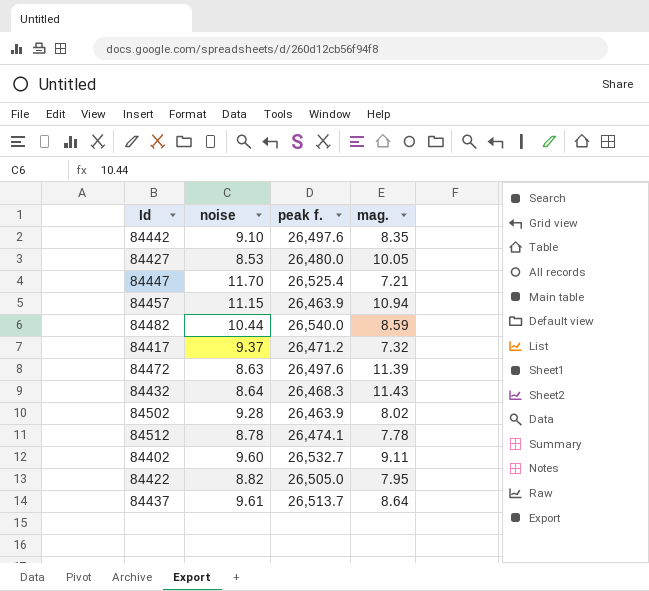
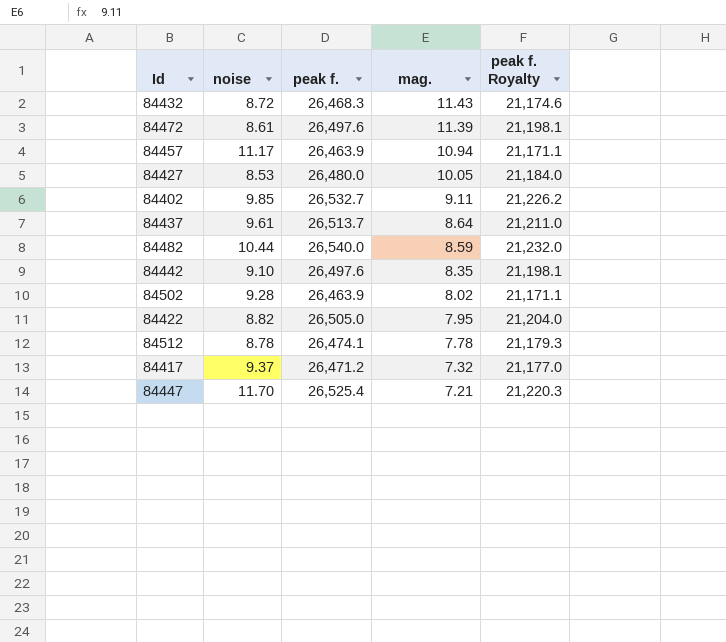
row order: none -> mag. descending
column peak f. Royalty | formula: none -> [peak f.] * 0.8
84432 | noise: 8.64 -> 8.72
84472 | noise: 8.63 -> 8.61
84457 | noise: 11.15 -> 11.17
84402 | noise: 9.60 -> 9.85

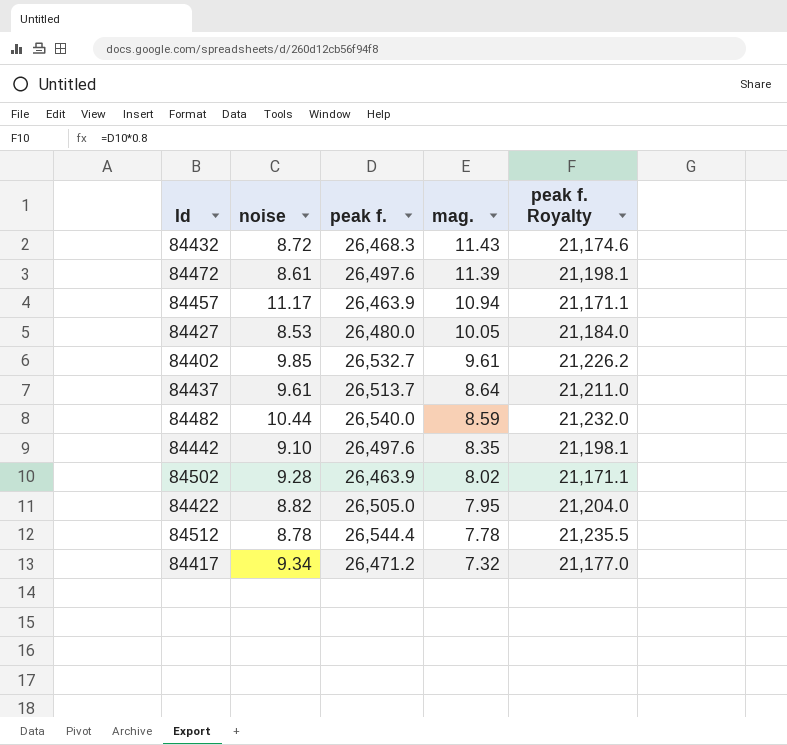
row 84447: 11.70 | 26,525.4 | 7.21 | 21,220.3 -> none
84402 | mag.: 9.11 -> 9.61
84512 | peak f.: 26,474.1 -> 26,544.4
84512 | peak f. Royalty: 21,179.3 -> 21,235.5
84417 | noise: 9.37 -> 9.34

